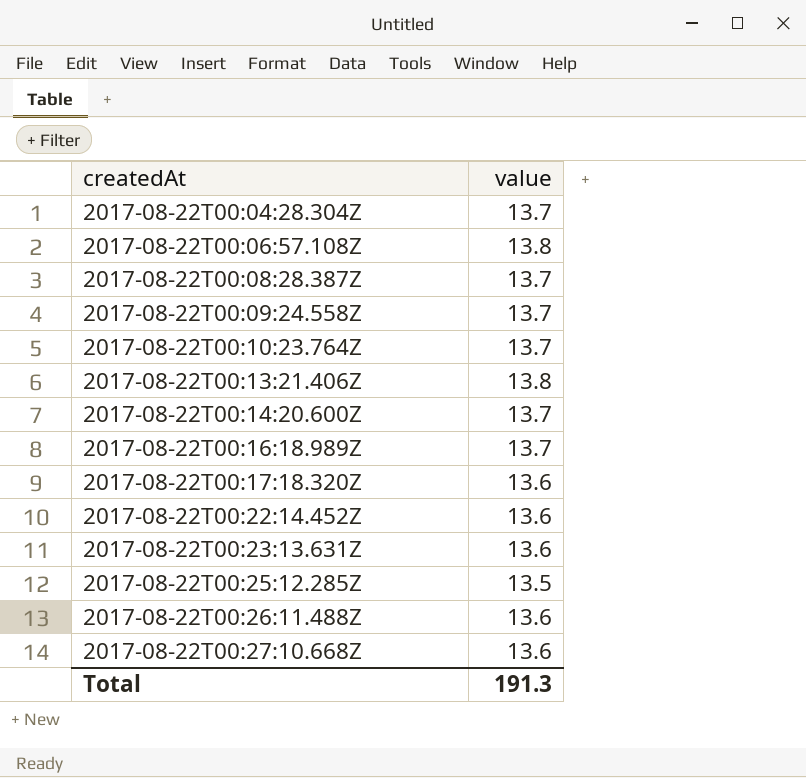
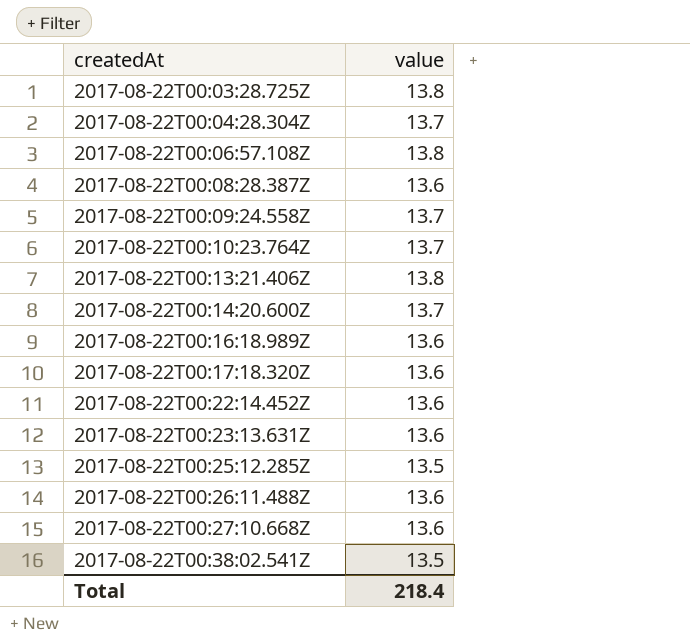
row 2017-08-22T00:03:28.725Z: none -> 13.8
2017-08-22T00:08:28.387Z | value: 13.7 -> 13.6
2017-08-22T00:16:18.989Z | value: 13.7 -> 13.6
row 2017-08-22T00:38:02.541Z: none -> 13.5
Total | value: 191.3 -> 218.4

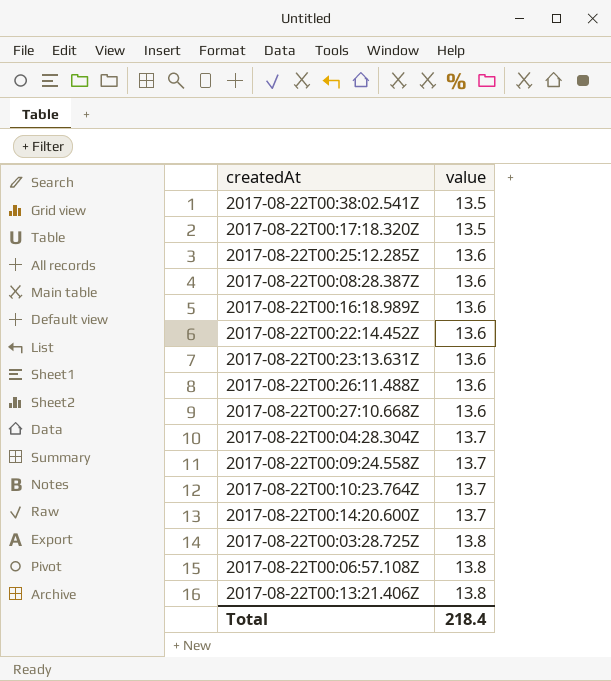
row order: createdAt ascending -> value ascending
2017-08-22T00:17:18.320Z | value: 13.6 -> 13.5
2017-08-22T00:25:12.285Z | value: 13.5 -> 13.6

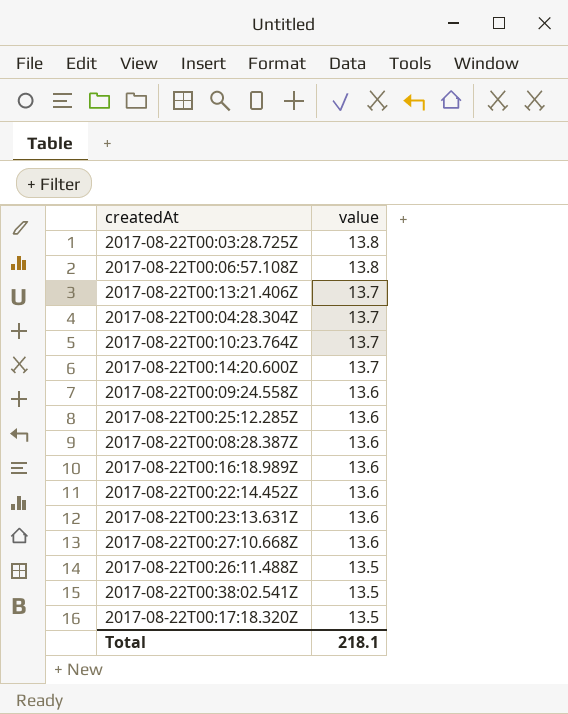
row order: value ascending -> value descending
2017-08-22T00:13:21.406Z | value: 13.8 -> 13.7
2017-08-22T00:09:24.558Z | value: 13.7 -> 13.6
2017-08-22T00:26:11.488Z | value: 13.6 -> 13.5
Total | value: 218.4 -> 218.1

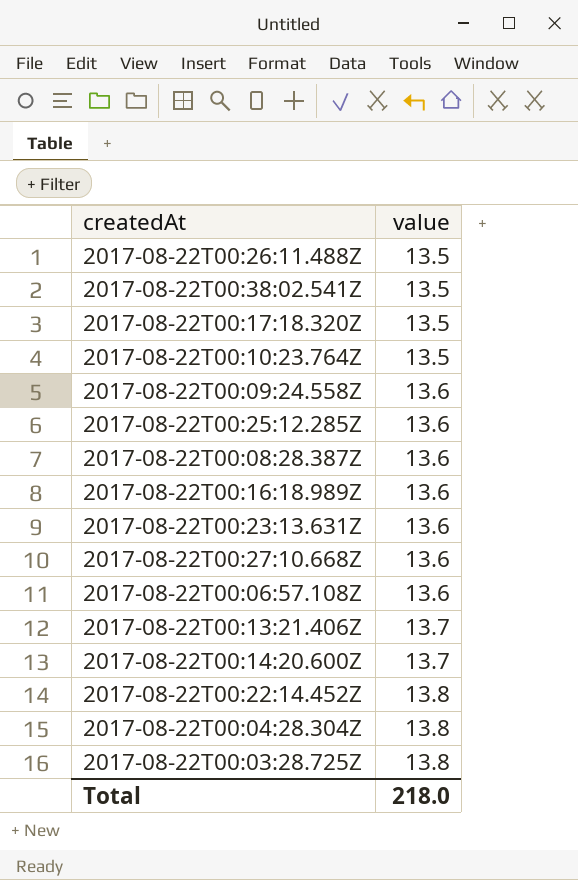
row order: value descending -> value ascending
2017-08-22T00:10:23.764Z | value: 13.7 -> 13.5
2017-08-22T00:06:57.108Z | value: 13.8 -> 13.6
2017-08-22T00:22:14.452Z | value: 13.6 -> 13.8
2017-08-22T00:04:28.304Z | value: 13.7 -> 13.8
Total | value: 218.1 -> 218.0

